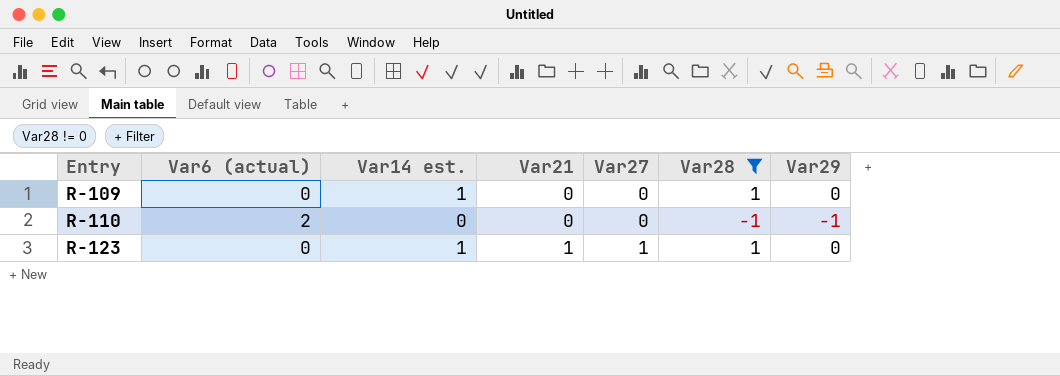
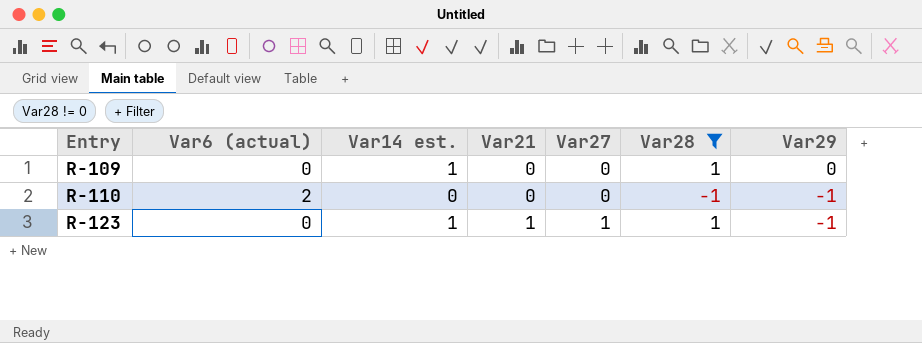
R-123 | Var29: 0 -> -1

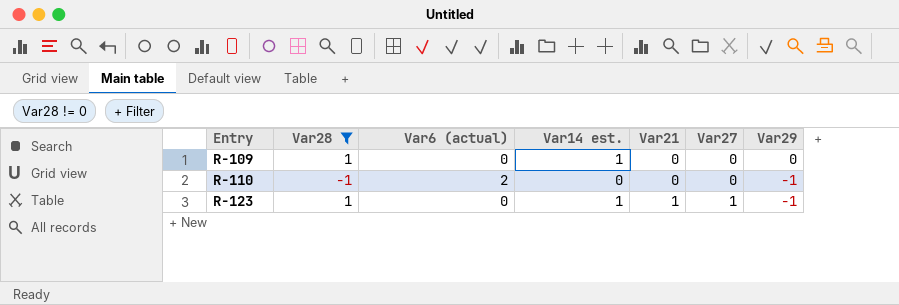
column Var28 | position: 6 -> 2

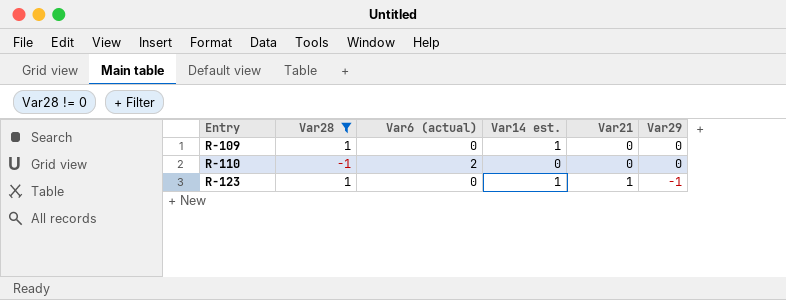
column Var27 | position: 6 -> none
R-110 | Var29: -1 -> 0

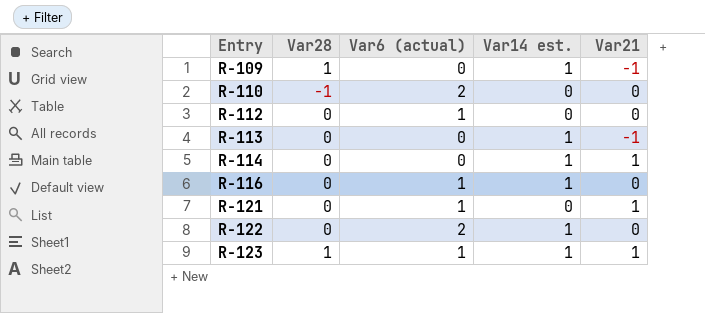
filter: Var28 != 0 -> none
column Var29 | position: 6 -> none
R-109 | Var21: 0 -> -1
R-123 | Var6 (actual): 0 -> 1

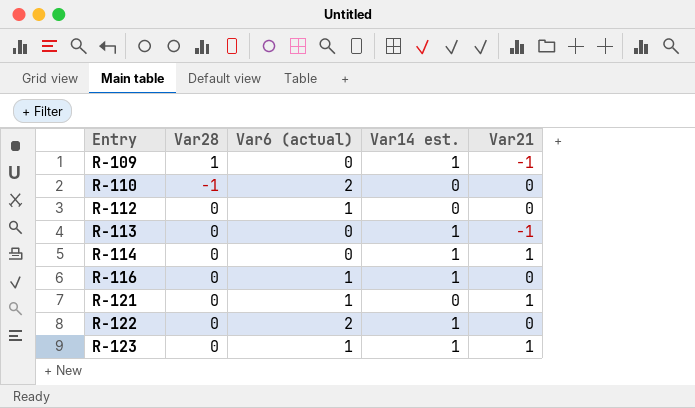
R-123 | Var28: 1 -> 0

